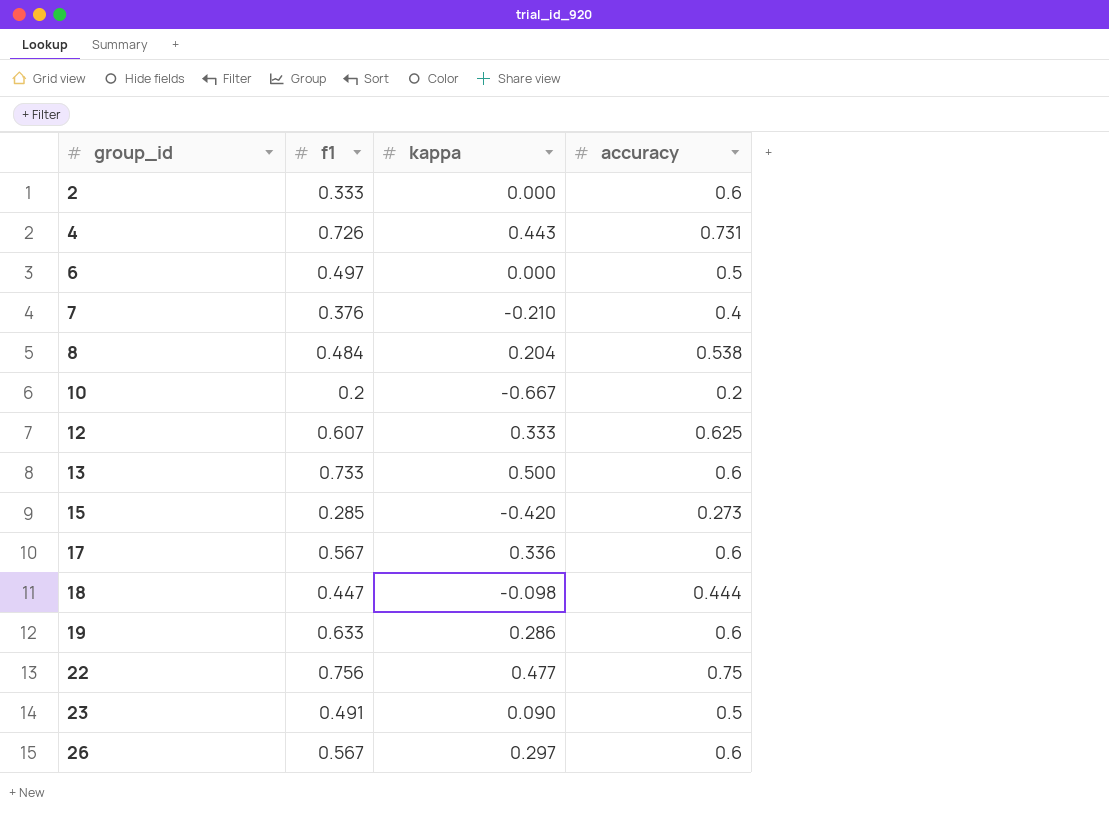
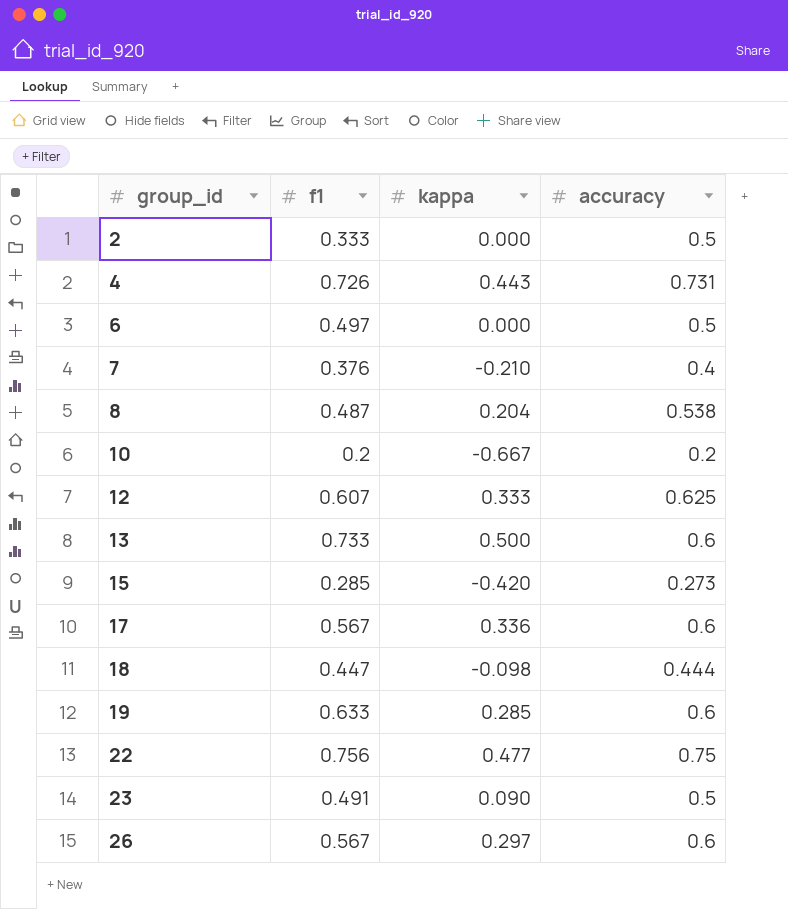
2 | accuracy: 0.6 -> 0.5
8 | f1: 0.484 -> 0.487
19 | kappa: 0.286 -> 0.285

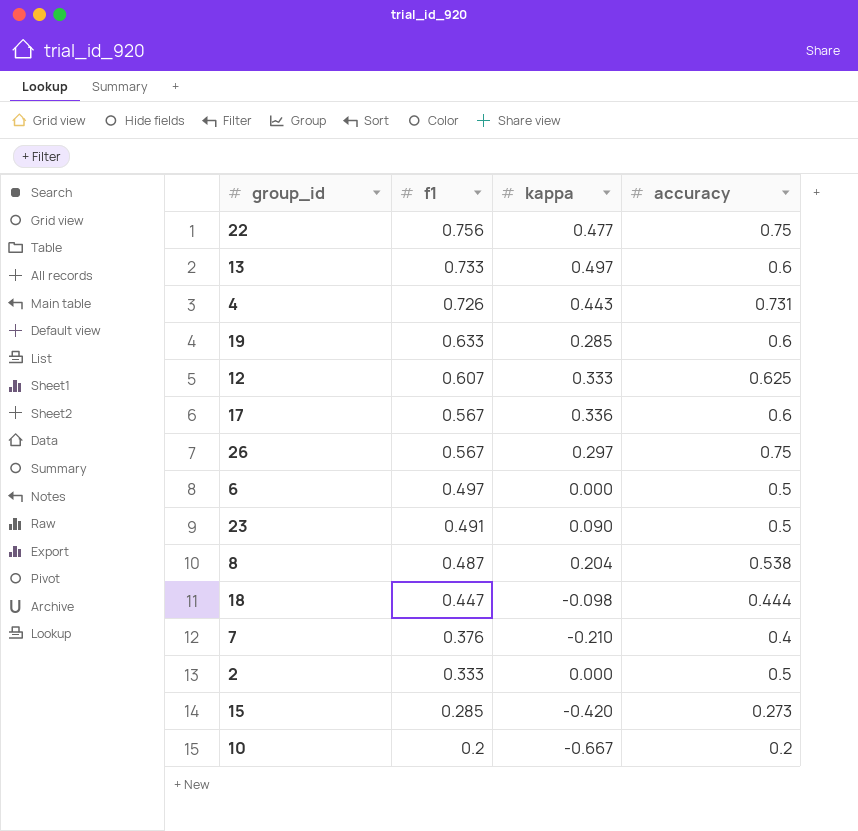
row order: group_id ascending -> f1 descending
13 | kappa: 0.500 -> 0.497
26 | accuracy: 0.6 -> 0.75

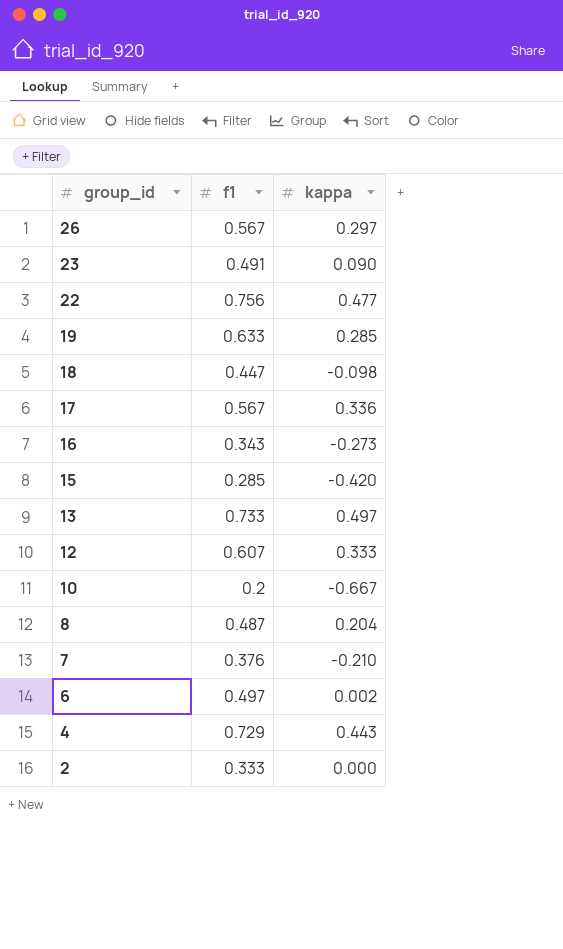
row order: f1 descending -> group_id descending
column accuracy | position: 4 -> none
row 16: none -> 0.343 | -0.273
6 | kappa: 0.000 -> 0.002
4 | f1: 0.726 -> 0.729

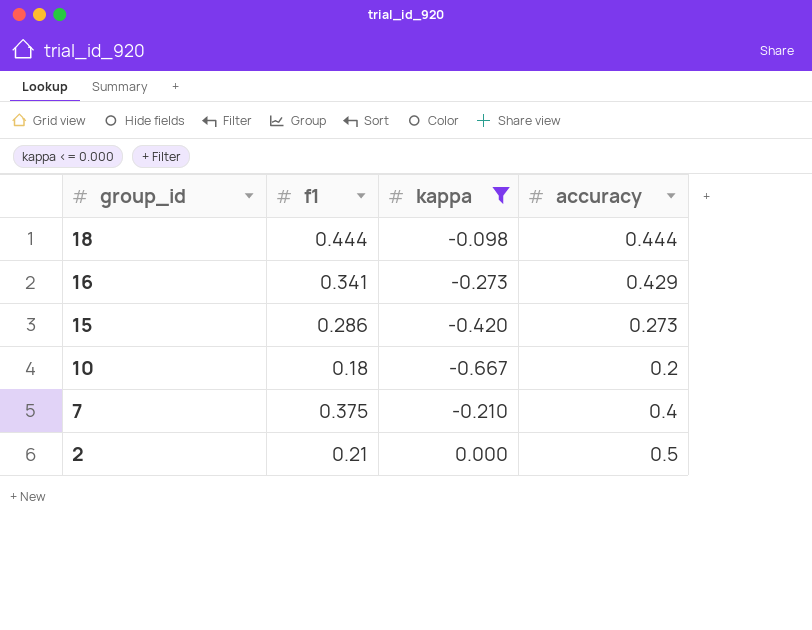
filter: none -> kappa <= 0.000
column accuracy | position: none -> 4
18 | f1: 0.447 -> 0.444
16 | f1: 0.343 -> 0.341
15 | f1: 0.285 -> 0.286
10 | f1: 0.2 -> 0.18
7 | f1: 0.376 -> 0.375
2 | f1: 0.333 -> 0.21

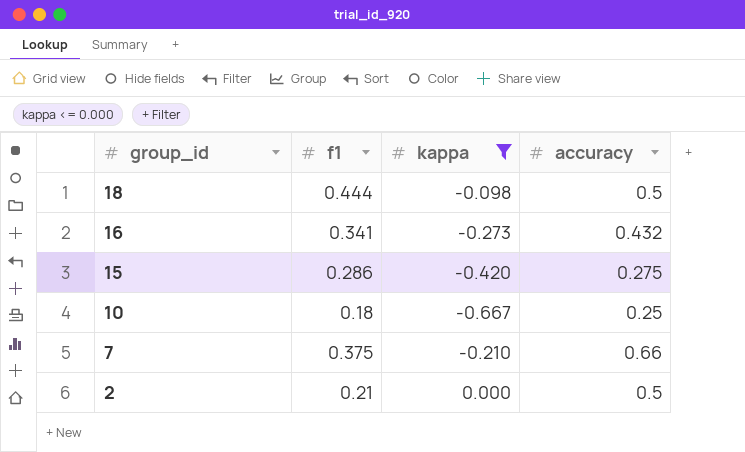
18 | accuracy: 0.444 -> 0.5
16 | accuracy: 0.429 -> 0.432
15 | accuracy: 0.273 -> 0.275
10 | accuracy: 0.2 -> 0.25
7 | accuracy: 0.4 -> 0.66

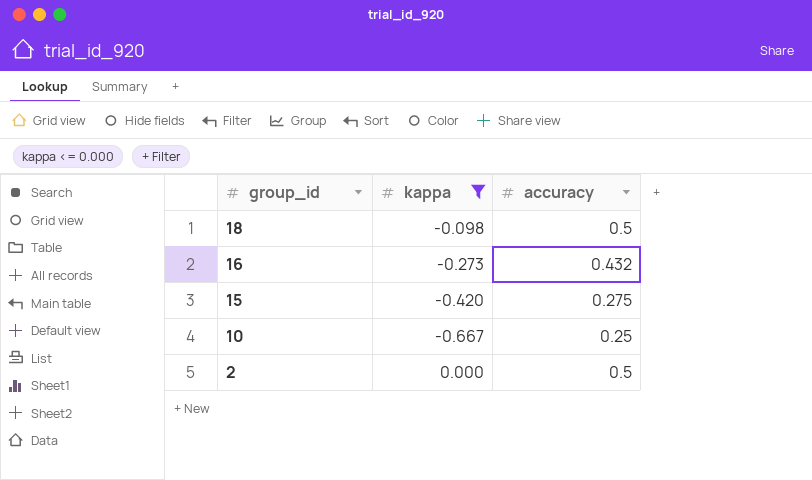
column f1 | position: 2 -> none
row 7: 0.375 | -0.210 | 0.66 -> none

